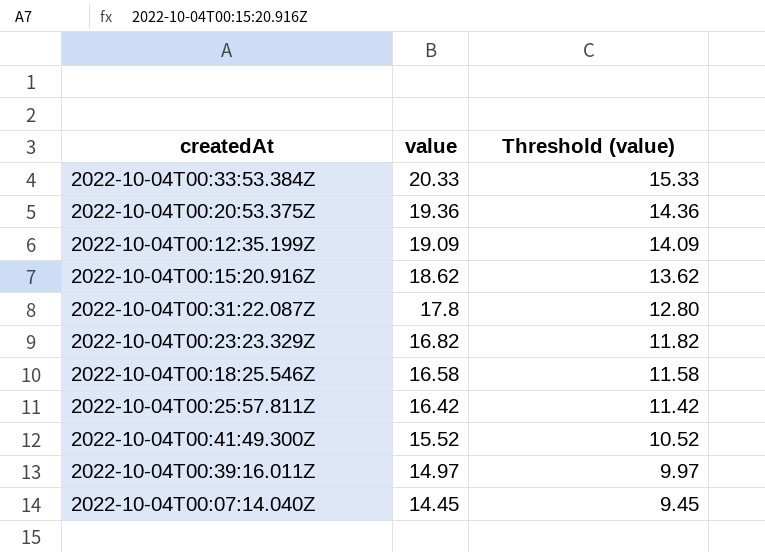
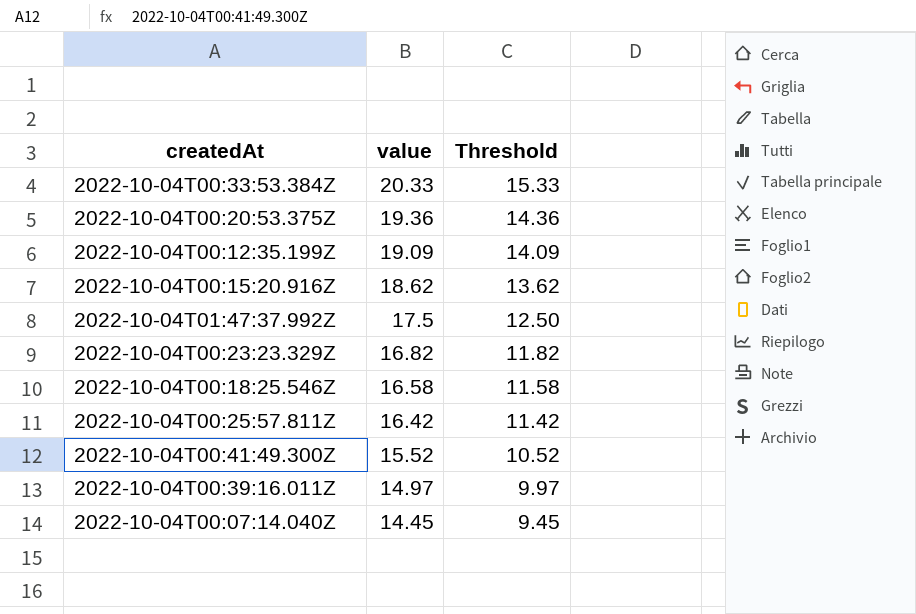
column name: Threshold (value) -> Threshold
row 2022-10-04T00:31:22.087Z: 17.8 | 12.80 -> none
row 2022-10-04T01:47:37.992Z: none -> 17.5 | 12.50

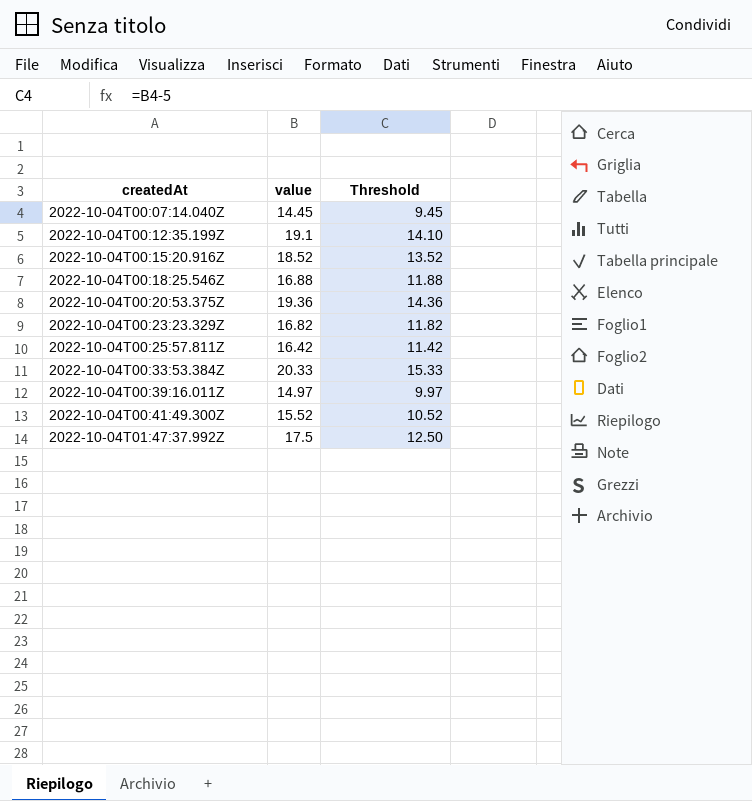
row order: value descending -> createdAt ascending
2022-10-04T00:12:35.199Z | value: 19.09 -> 19.1
2022-10-04T00:12:35.199Z | Threshold: 14.09 -> 14.10
2022-10-04T00:15:20.916Z | value: 18.62 -> 18.52
2022-10-04T00:15:20.916Z | Threshold: 13.62 -> 13.52
2022-10-04T00:18:25.546Z | value: 16.58 -> 16.88
2022-10-04T00:18:25.546Z | Threshold: 11.58 -> 11.88

